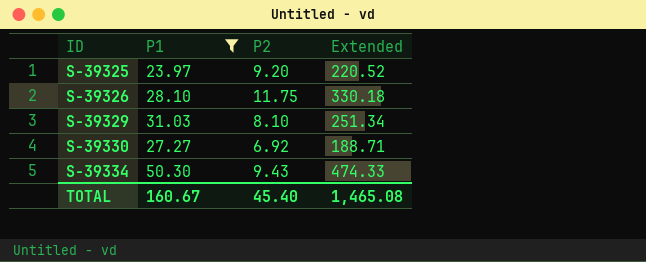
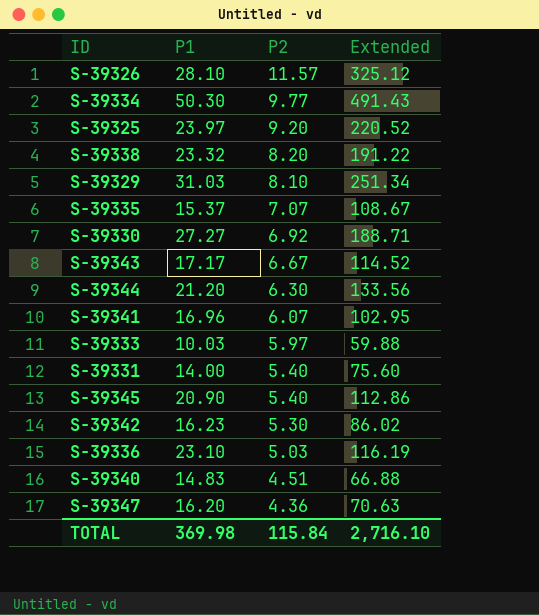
filter: P1 >= 23.97 -> none
row order: ID ascending -> P2 descending
S-39326 | P2: 11.75 -> 11.57
S-39326 | Extended: 330.18 -> 325.12
S-39334 | P2: 9.43 -> 9.77
S-39334 | Extended: 474.33 -> 491.43
TOTAL | P1: 160.67 -> 369.98
TOTAL | P2: 45.40 -> 115.84
TOTAL | Extended: 1,465.08 -> 2,716.10

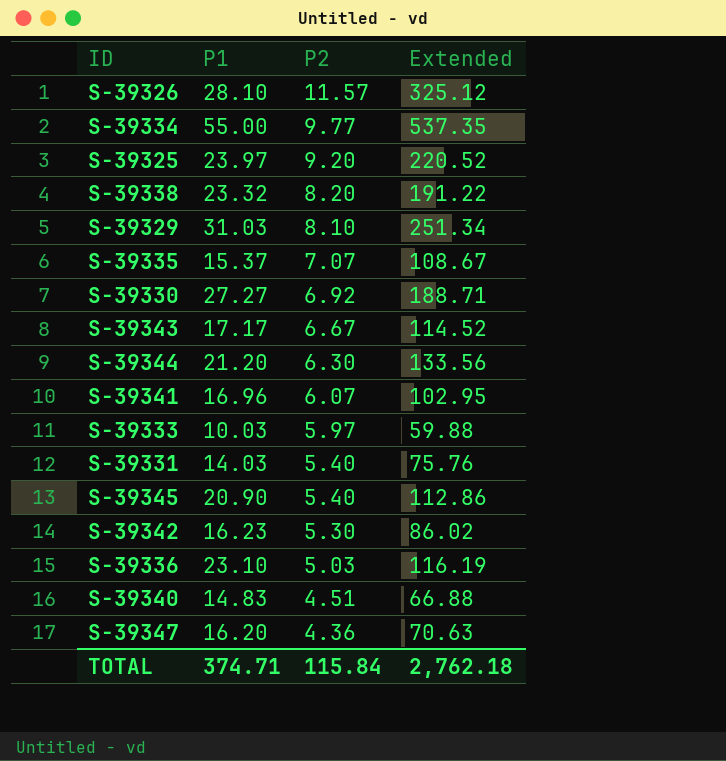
S-39334 | P1: 50.30 -> 55.00
S-39334 | Extended: 491.43 -> 537.35
S-39331 | P1: 14.00 -> 14.03
S-39331 | Extended: 75.60 -> 75.76
TOTAL | P1: 369.98 -> 374.71
TOTAL | Extended: 2,716.10 -> 2,762.18

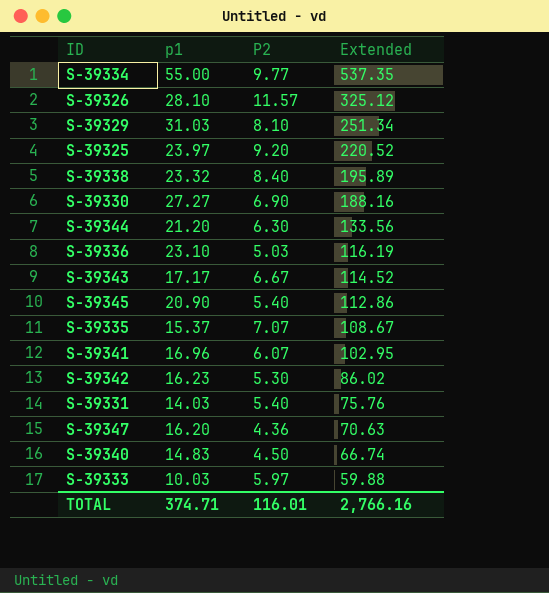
row order: P2 descending -> Extended descending
column name: P1 -> p1
S-39338 | P2: 8.20 -> 8.40
S-39338 | Extended: 191.22 -> 195.89
S-39330 | P2: 6.92 -> 6.90
S-39330 | Extended: 188.71 -> 188.16
S-39340 | P2: 4.51 -> 4.50
S-39340 | Extended: 66.88 -> 66.74
TOTAL | P2: 115.84 -> 116.01
TOTAL | Extended: 2,762.18 -> 2,766.16

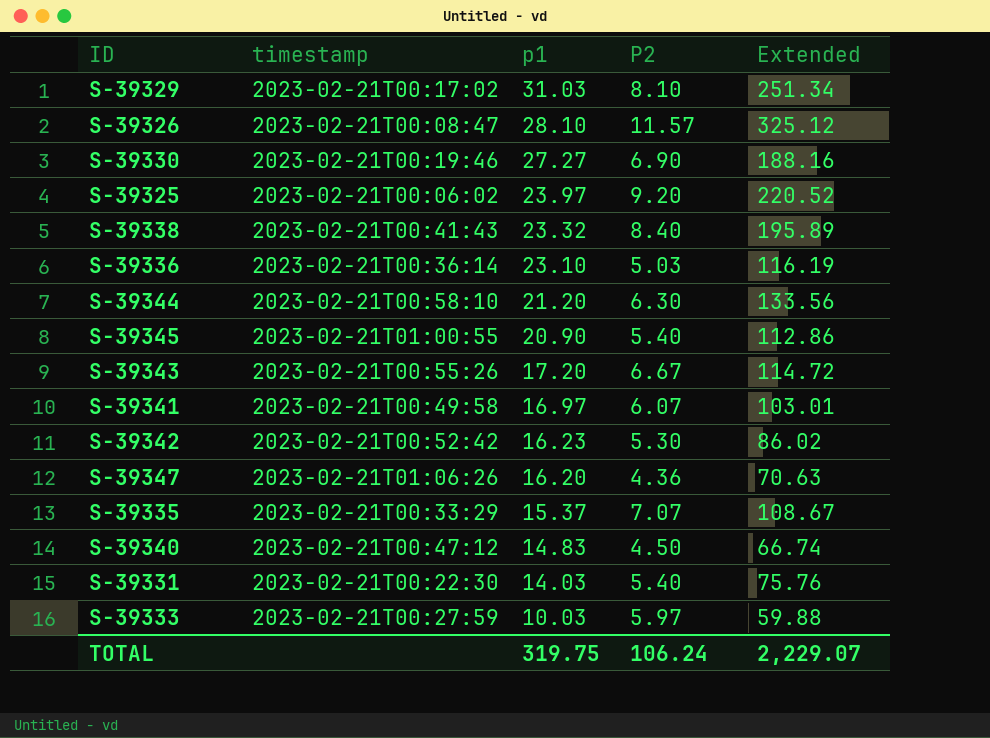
row order: Extended descending -> p1 descending
column timestamp | position: none -> 2
row S-39334: 55.00 | 9.77 | 537.35 -> none
S-39343 | p1: 17.17 -> 17.20
S-39343 | Extended: 114.52 -> 114.72
S-39341 | p1: 16.96 -> 16.97
S-39341 | Extended: 102.95 -> 103.01
TOTAL | p1: 374.71 -> 319.75
TOTAL | P2: 116.01 -> 106.24
TOTAL | Extended: 2,766.16 -> 2,229.07

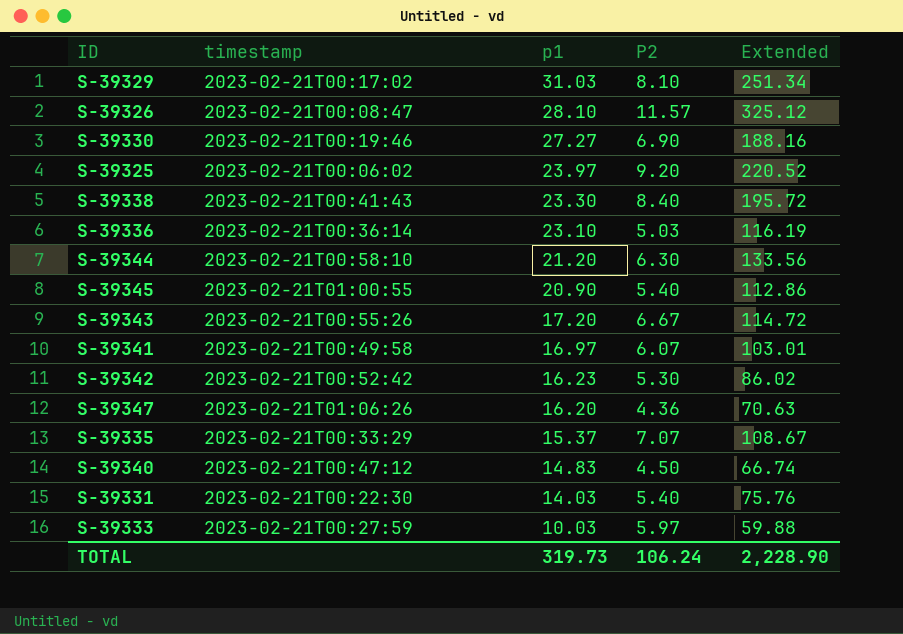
S-39338 | p1: 23.32 -> 23.30
S-39338 | Extended: 195.89 -> 195.72
TOTAL | p1: 319.75 -> 319.73
TOTAL | Extended: 2,229.07 -> 2,228.90

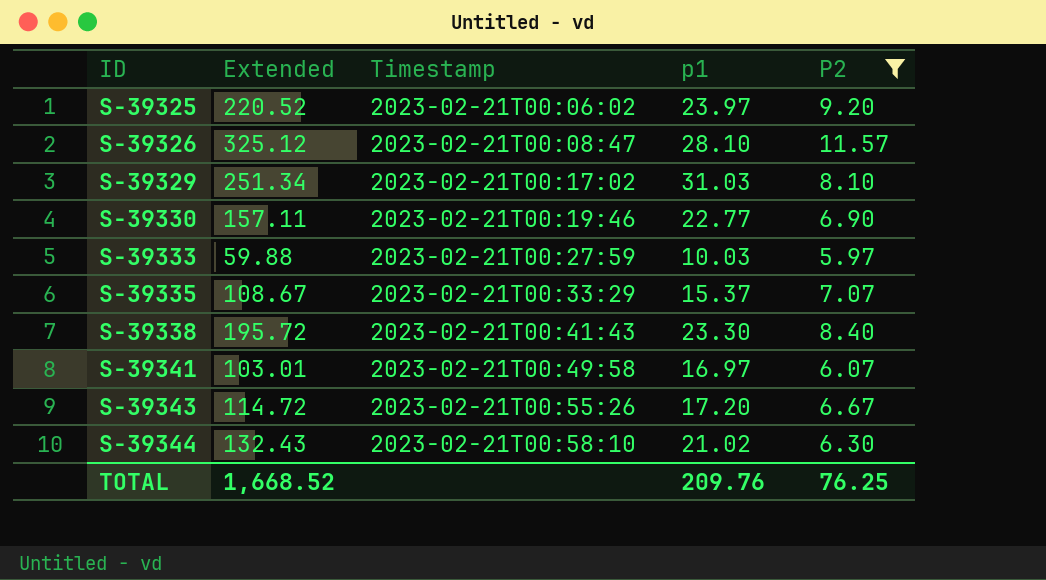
filter: none -> P2 >= 5.97
row order: p1 descending -> ID ascending
column Extended | position: 5 -> 2
column name: timestamp -> Timestamp
S-39330 | Extended: 188.16 -> 157.11
S-39330 | p1: 27.27 -> 22.77
S-39344 | Extended: 133.56 -> 132.43
S-39344 | p1: 21.20 -> 21.02
TOTAL | Extended: 2,228.90 -> 1,668.52
TOTAL | p1: 319.73 -> 209.76
TOTAL | P2: 106.24 -> 76.25

